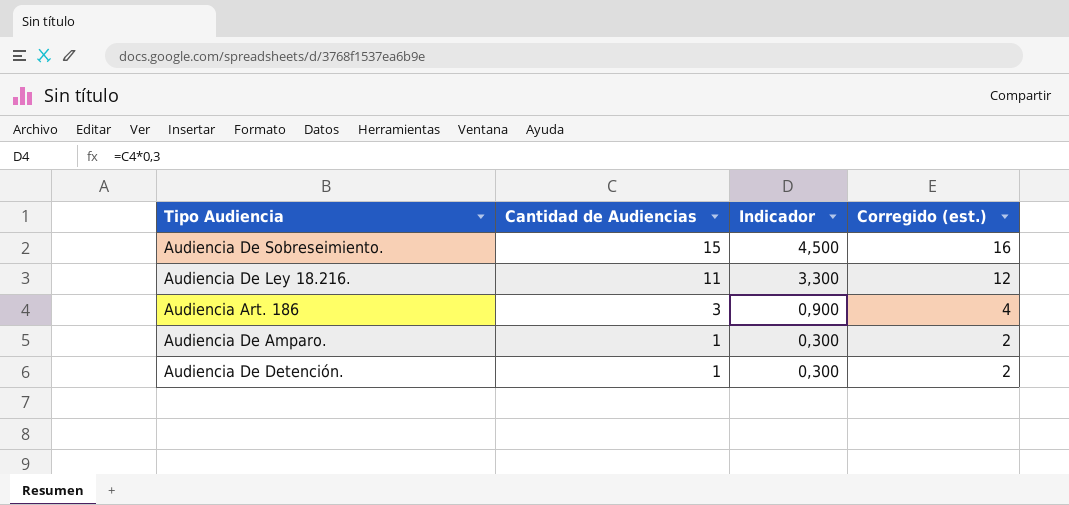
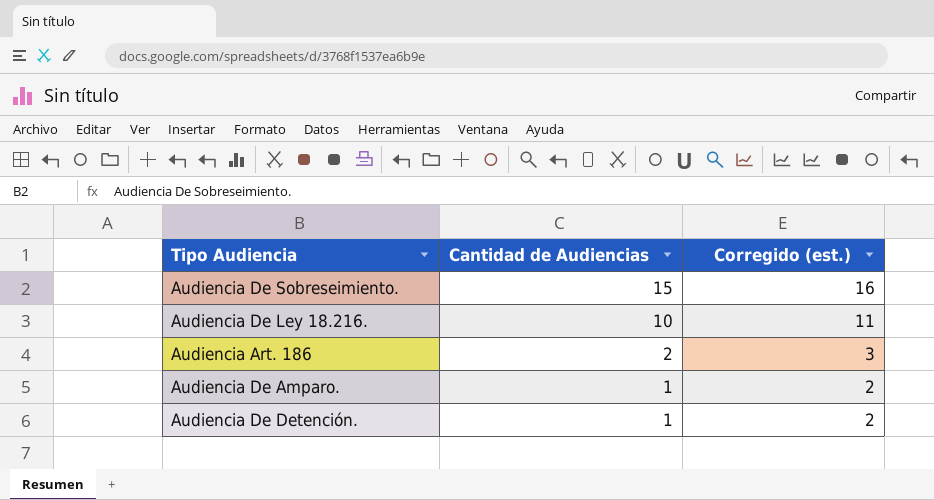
column Indicador | formula: [Cantidad de Audiencias] * 0,3 -> none
Audiencia De Ley 18.216. | Cantidad de Audiencias: 11 -> 10
Audiencia De Ley 18.216. | Corregido (est.): 12 -> 11
Audiencia Art. 186 | Cantidad de Audiencias: 3 -> 2
Audiencia Art. 186 | Corregido (est.): 4 -> 3

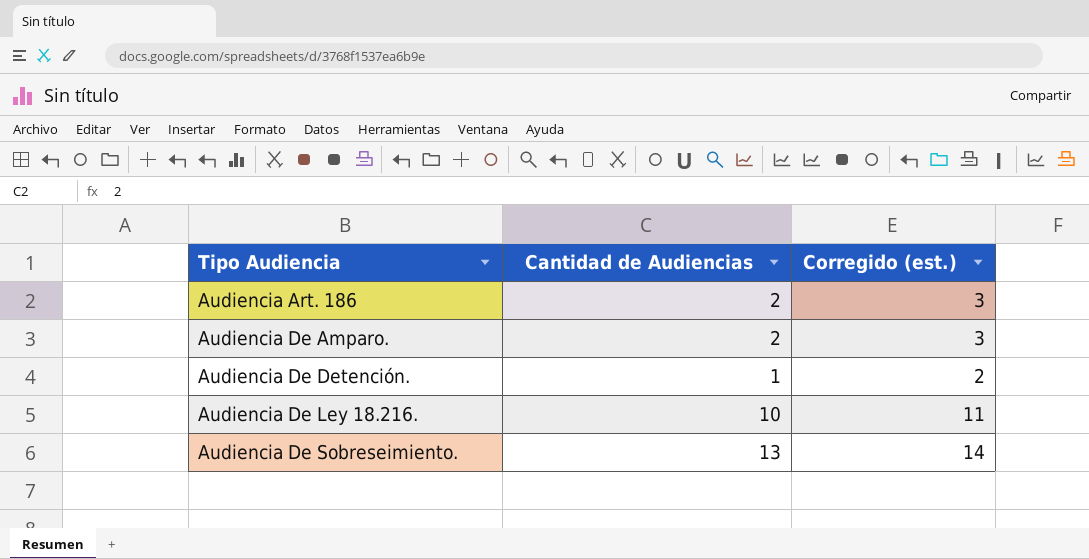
row order: Cantidad de Audiencias descending -> Tipo Audiencia ascending
Audiencia De Amparo. | Cantidad de Audiencias: 1 -> 2
Audiencia De Amparo. | Corregido (est.): 2 -> 3
Audiencia De Sobreseimiento. | Cantidad de Audiencias: 15 -> 13
Audiencia De Sobreseimiento. | Corregido (est.): 16 -> 14

